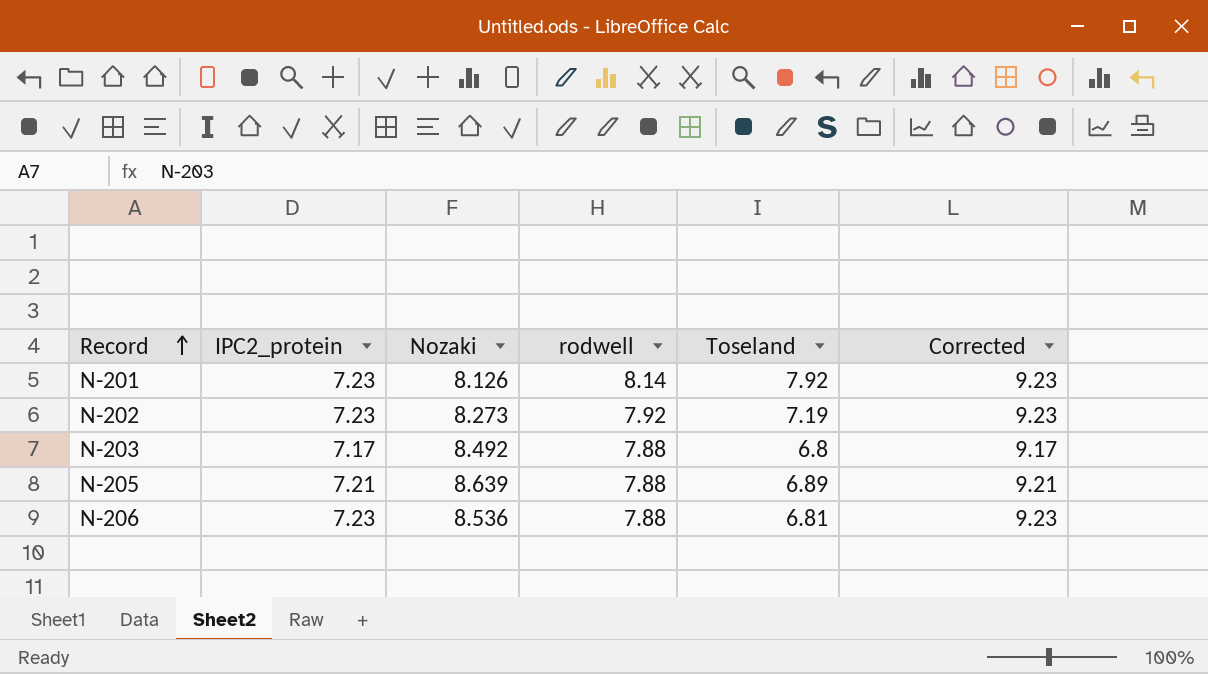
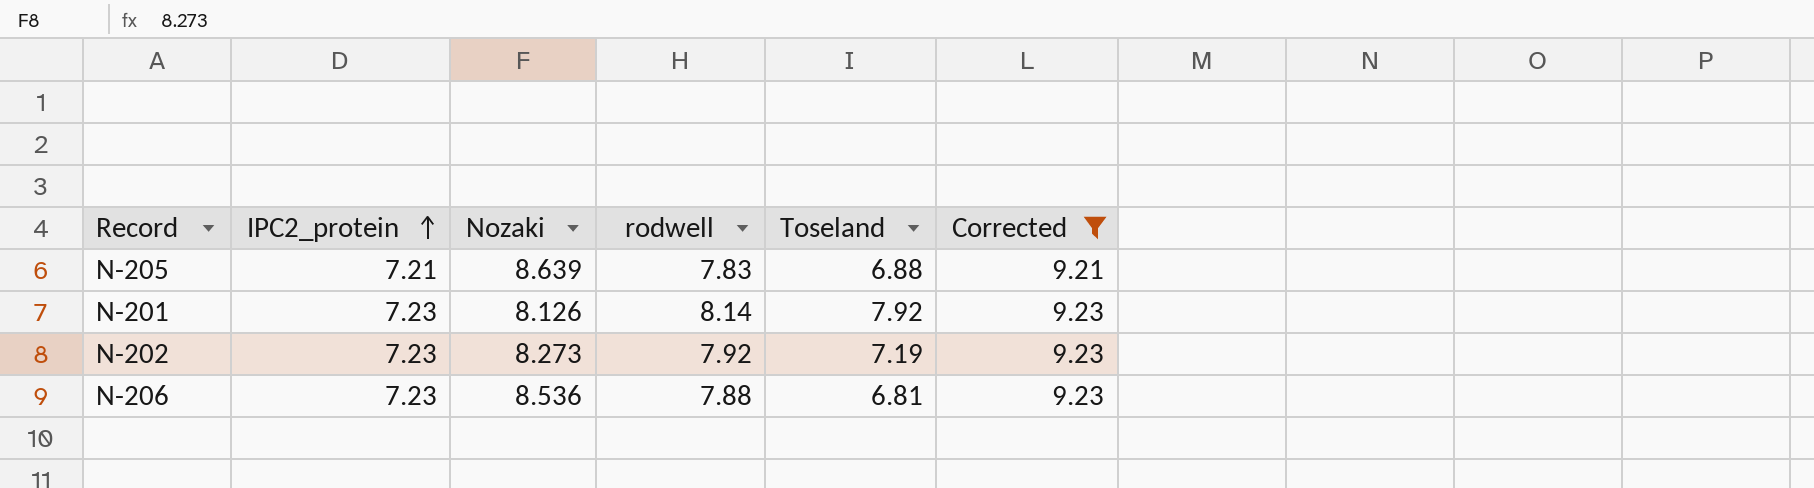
filter: none -> Corrected != 9.17
row order: Record ascending -> IPC2_protein ascending
N-205 | rodwell: 7.88 -> 7.83
N-205 | Toseland: 6.89 -> 6.88

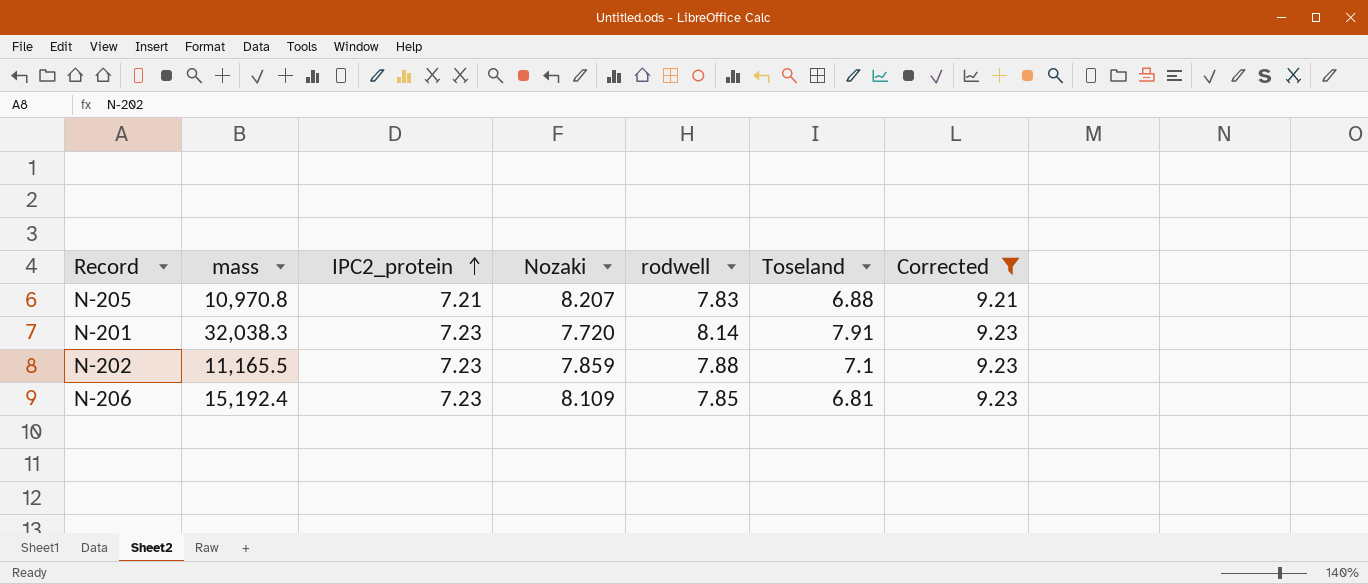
column mass | position: none -> 2
N-205 | Nozaki: 8.639 -> 8.207
N-201 | Nozaki: 8.126 -> 7.720
N-201 | Toseland: 7.92 -> 7.91
N-202 | Nozaki: 8.273 -> 7.859
N-202 | rodwell: 7.92 -> 7.88
N-202 | Toseland: 7.19 -> 7.1
N-206 | Nozaki: 8.536 -> 8.109
N-206 | rodwell: 7.88 -> 7.85

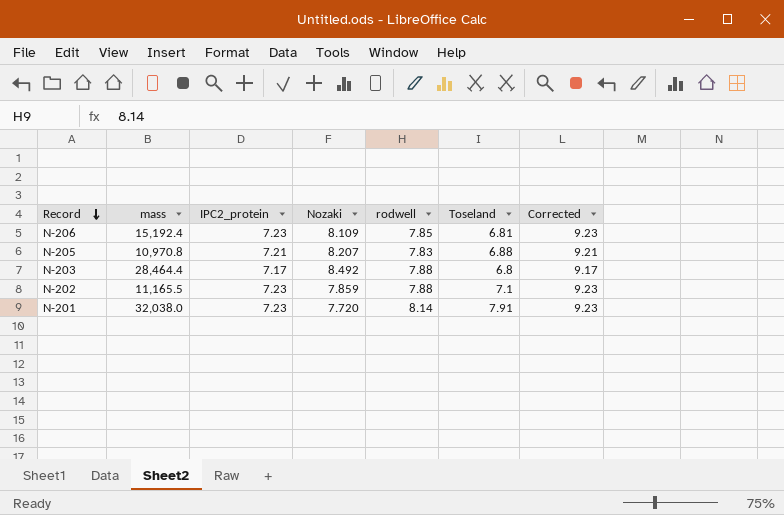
filter: Corrected != 9.17 -> none
row order: IPC2_protein ascending -> Record descending
N-201 | mass: 32,038.3 -> 32,038.0

